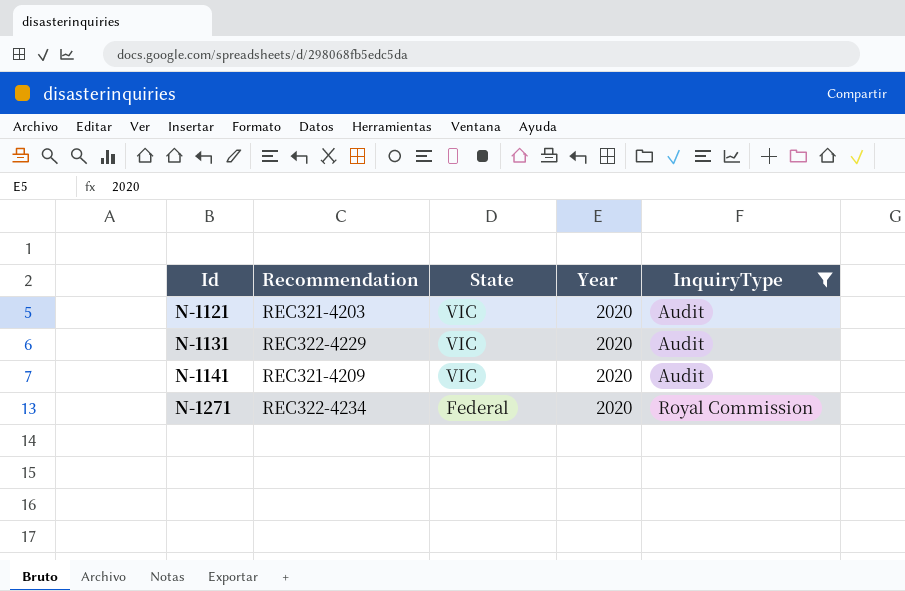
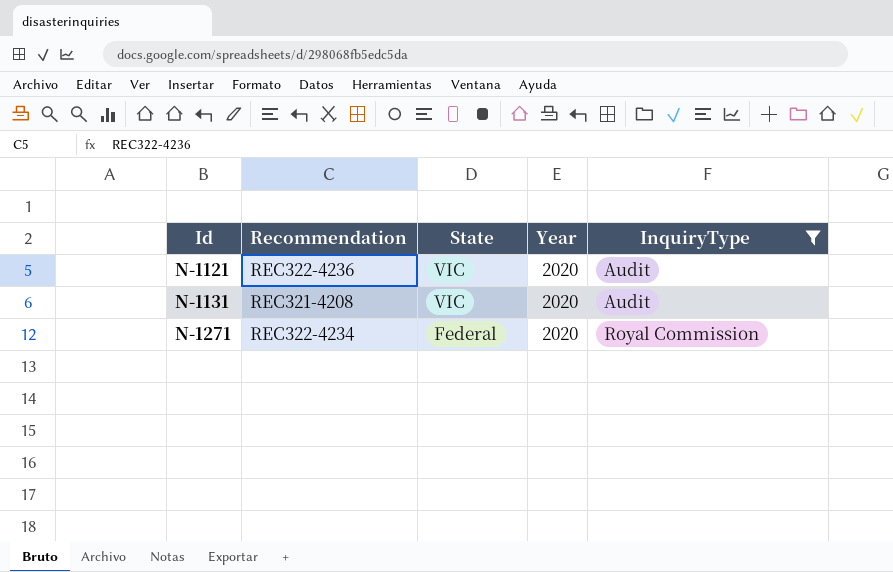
row N-1141: REC321-4209 | VIC | 2020 | Audit -> none
N-1121 | Recommendation: REC321-4203 -> REC322-4236
N-1131 | Recommendation: REC322-4229 -> REC321-4208

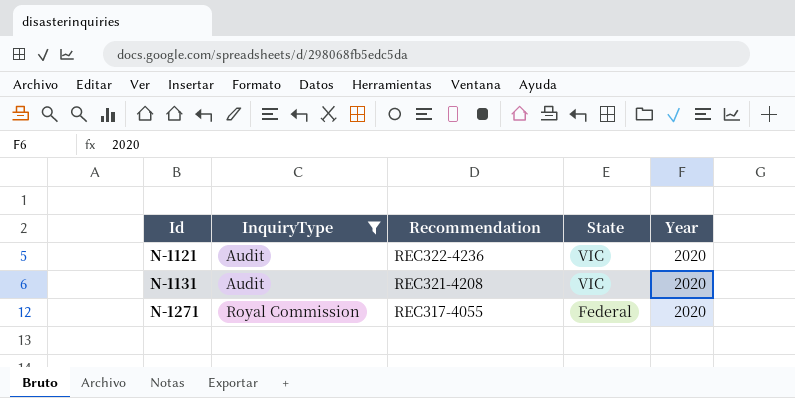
column InquiryType | position: 5 -> 2
N-1271 | Recommendation: REC322-4234 -> REC317-4055

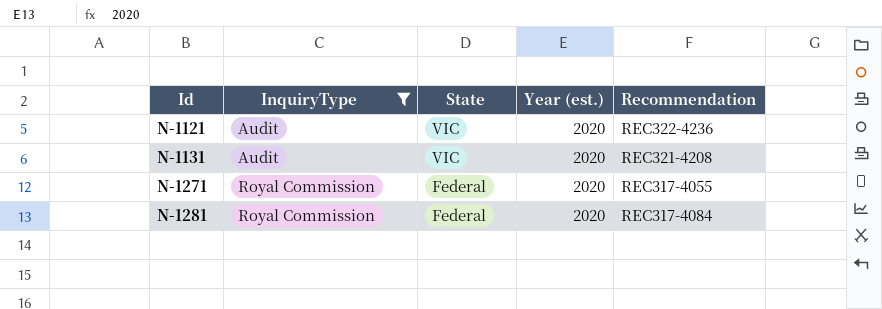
column name: Year -> Year (est.)
column Recommendation | position: 3 -> 5
row N-1281: none -> Royal Commission | Federal | 2020 | REC317-4084

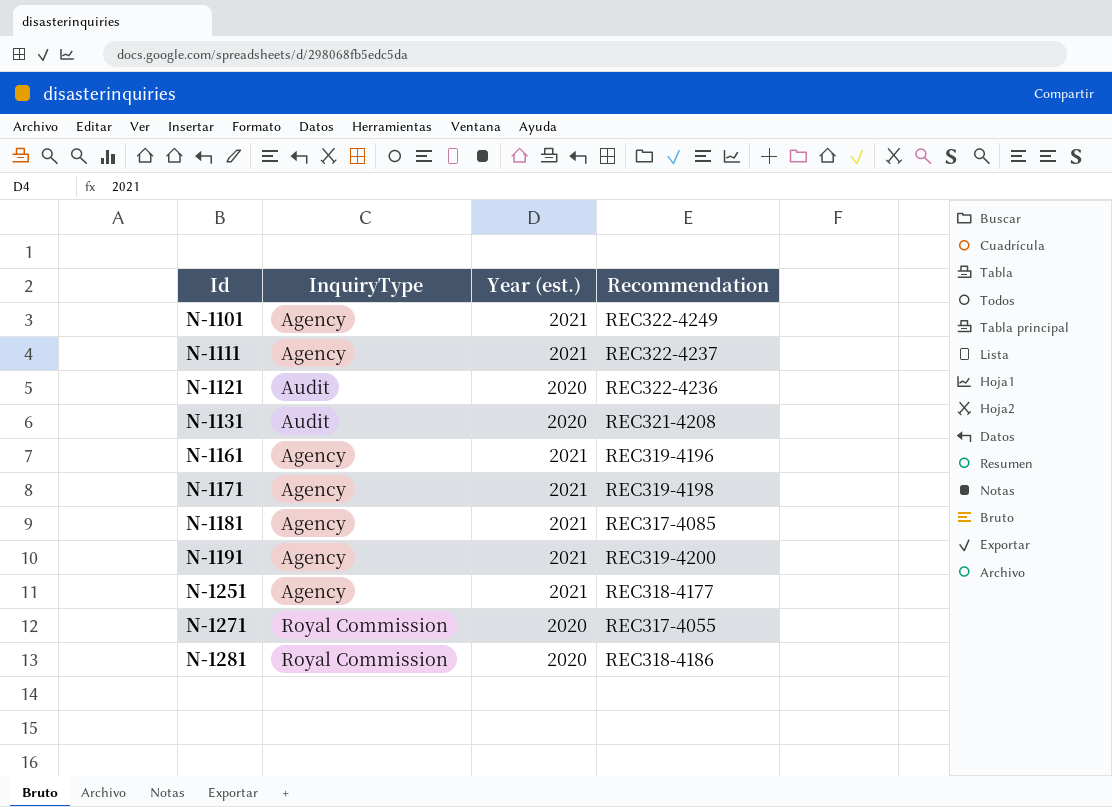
filter: InquiryType != Agency -> none
column State | position: 3 -> none
N-1281 | Recommendation: REC317-4084 -> REC318-4186

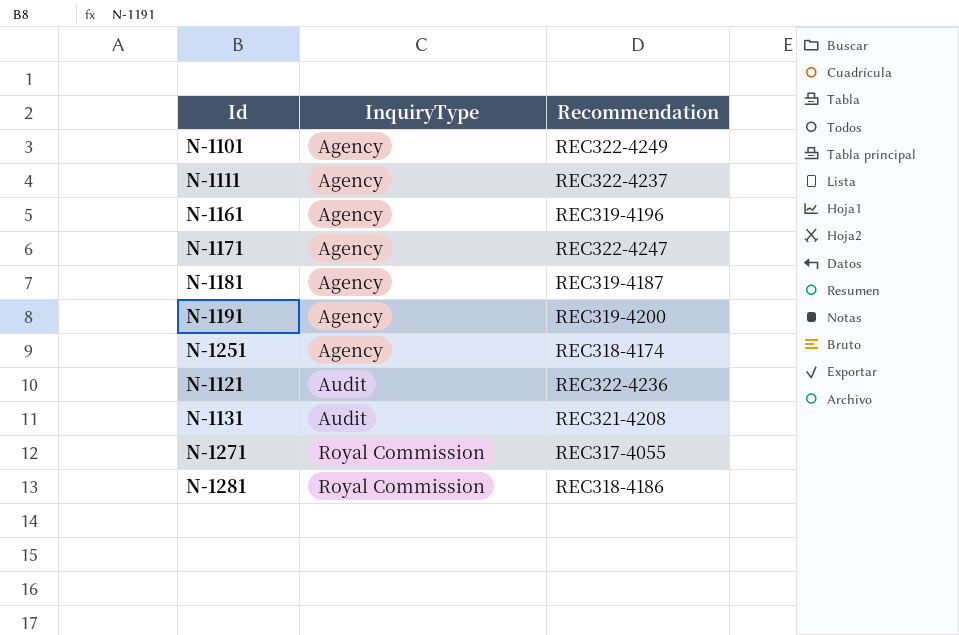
row order: Id ascending -> InquiryType ascending
column Year (est.) | position: 3 -> none
N-1171 | Recommendation: REC319-4198 -> REC322-4247
N-1181 | Recommendation: REC317-4085 -> REC319-4187
N-1251 | Recommendation: REC318-4177 -> REC318-4174

